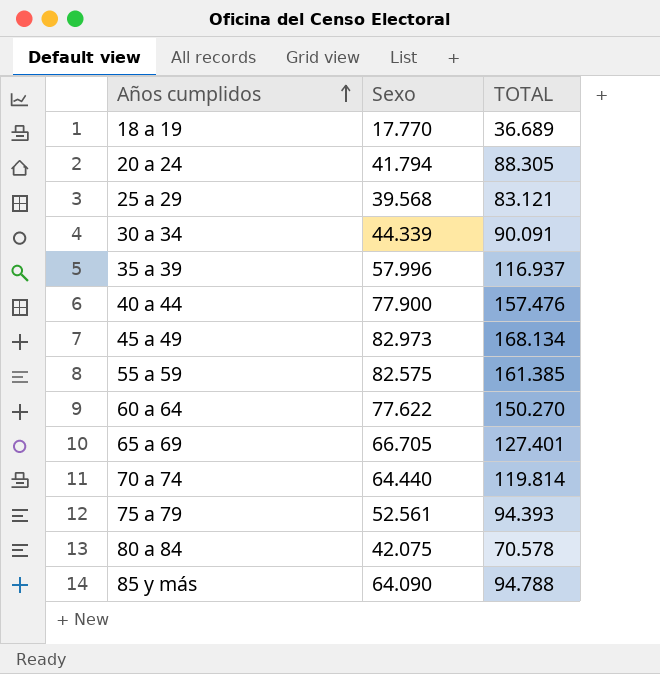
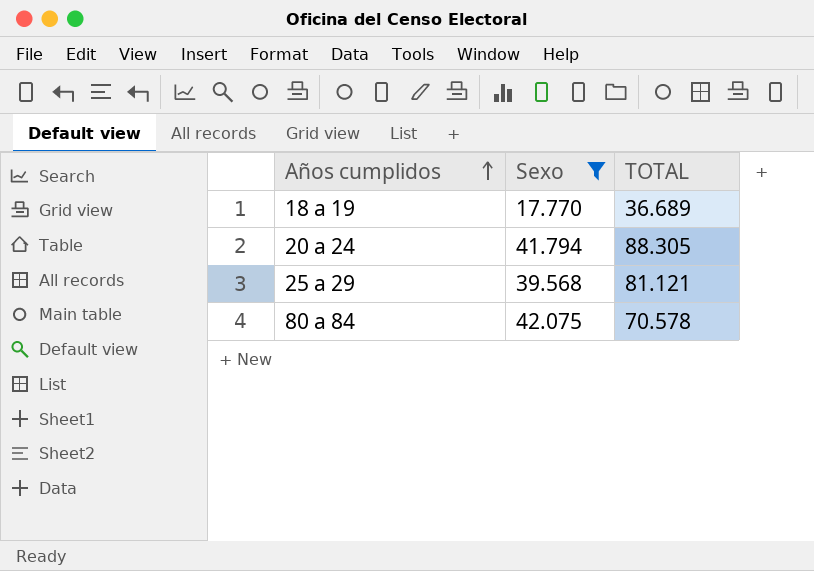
filter: none -> Sexo <= 42.075
25 a 29 | TOTAL: 83.121 -> 81.121

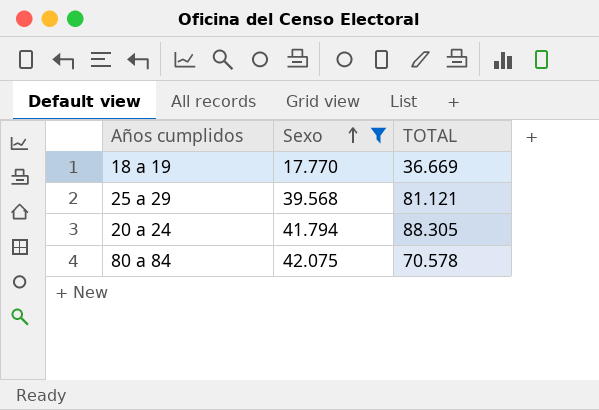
row order: Años cumplidos ascending -> Sexo ascending
18 a 19 | TOTAL: 36.689 -> 36.669

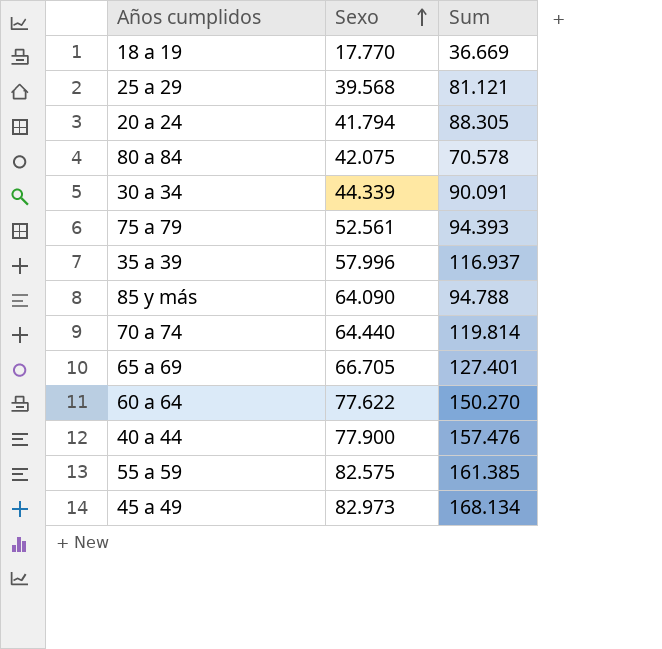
filter: Sexo <= 42.075 -> none
column name: TOTAL -> Sum

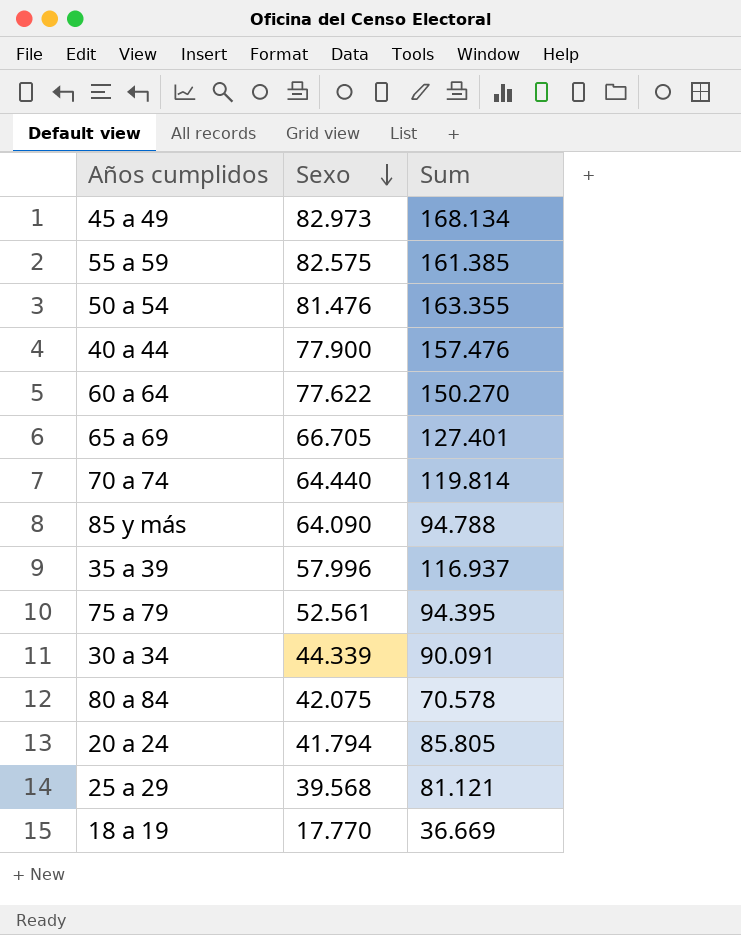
row order: Sexo ascending -> Sexo descending
row 50 a 54: none -> 81.476 | 163.355
75 a 79 | Sum: 94.393 -> 94.395
20 a 24 | Sum: 88.305 -> 85.805

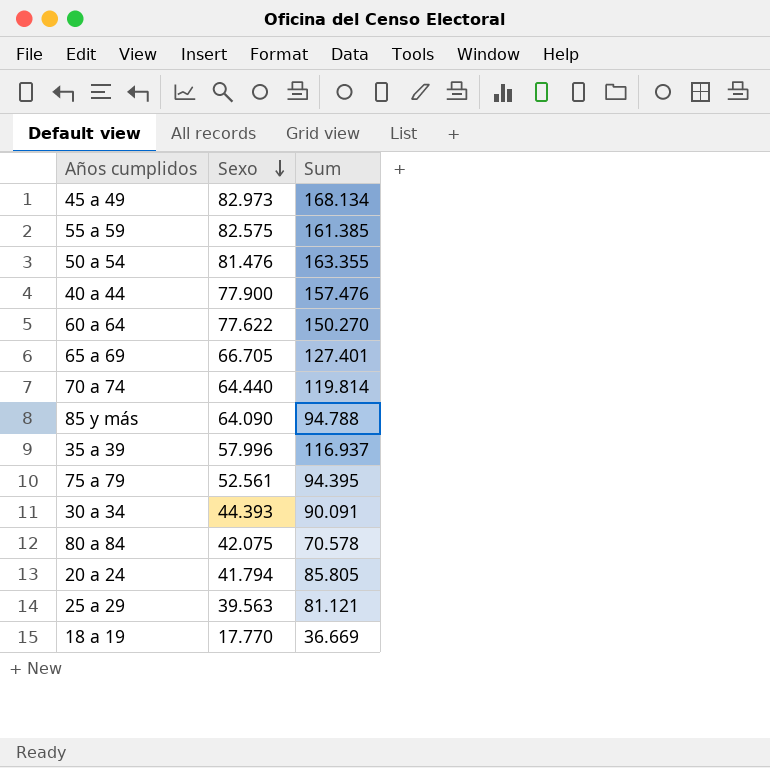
30 a 34 | Sexo: 44.339 -> 44.393
25 a 29 | Sexo: 39.568 -> 39.563

